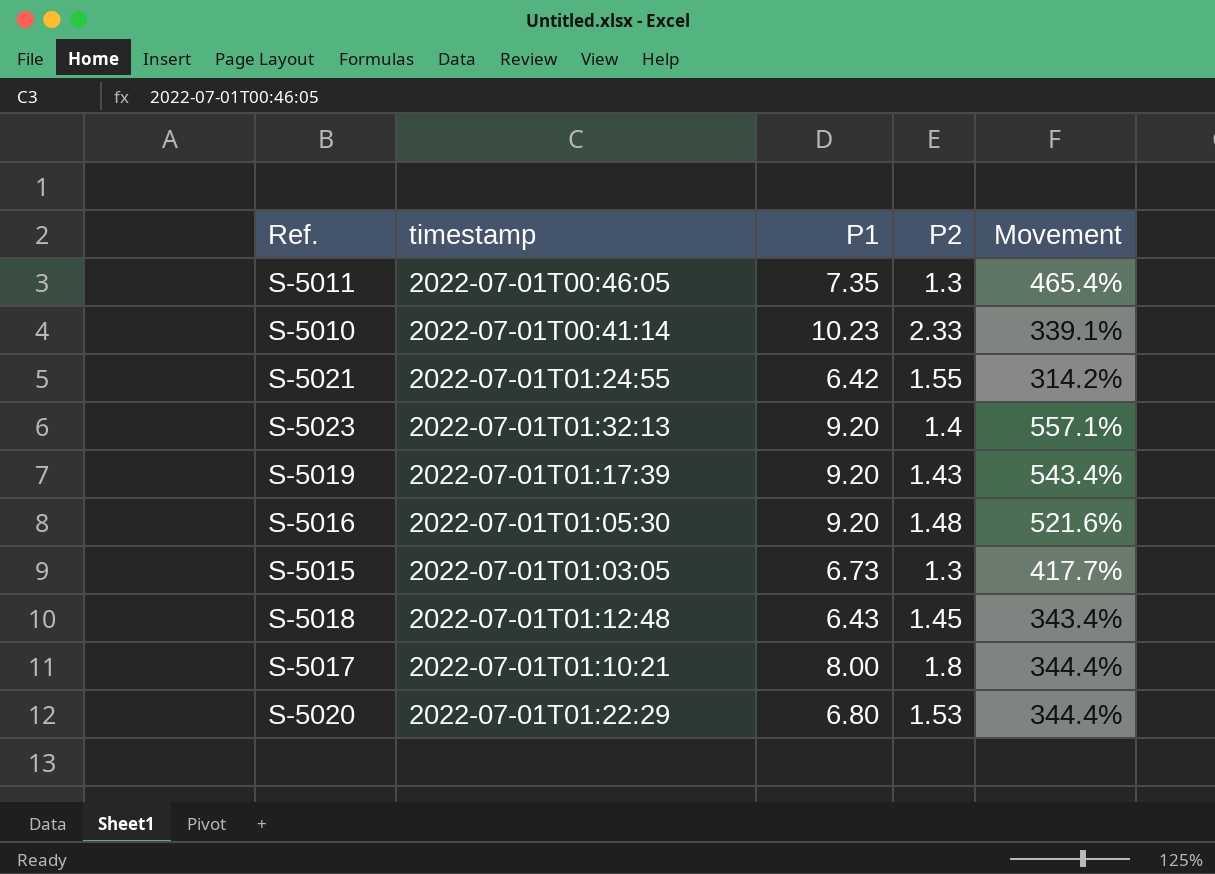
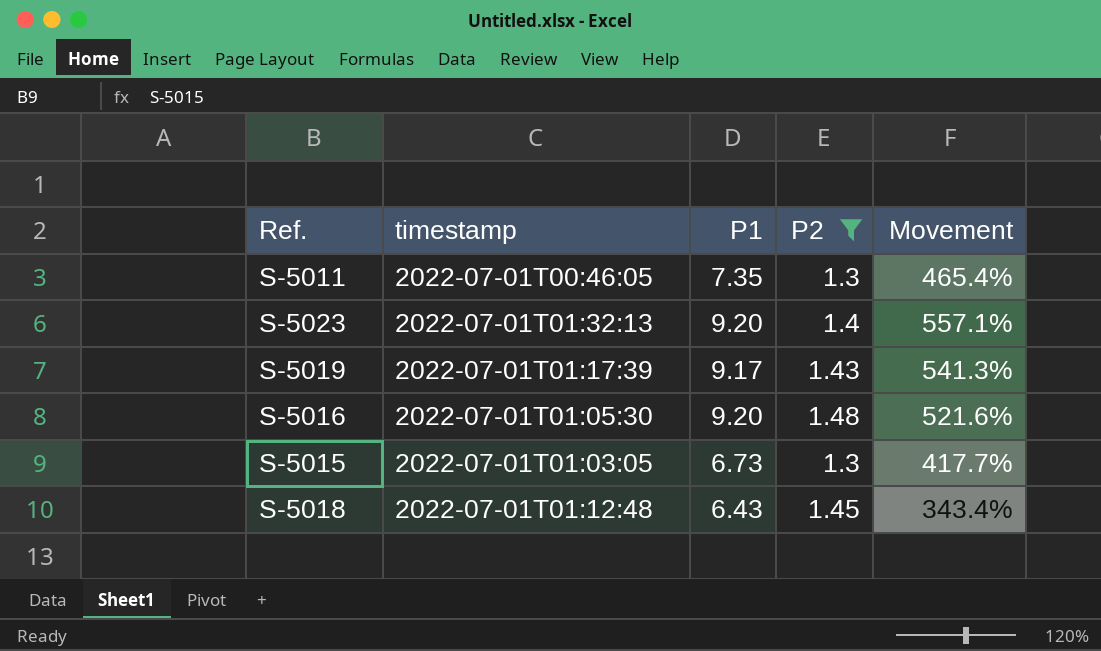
filter: none -> P2 <= 1.48
S-5019 | P1: 9.20 -> 9.17
S-5019 | Movement: 543.4% -> 541.3%

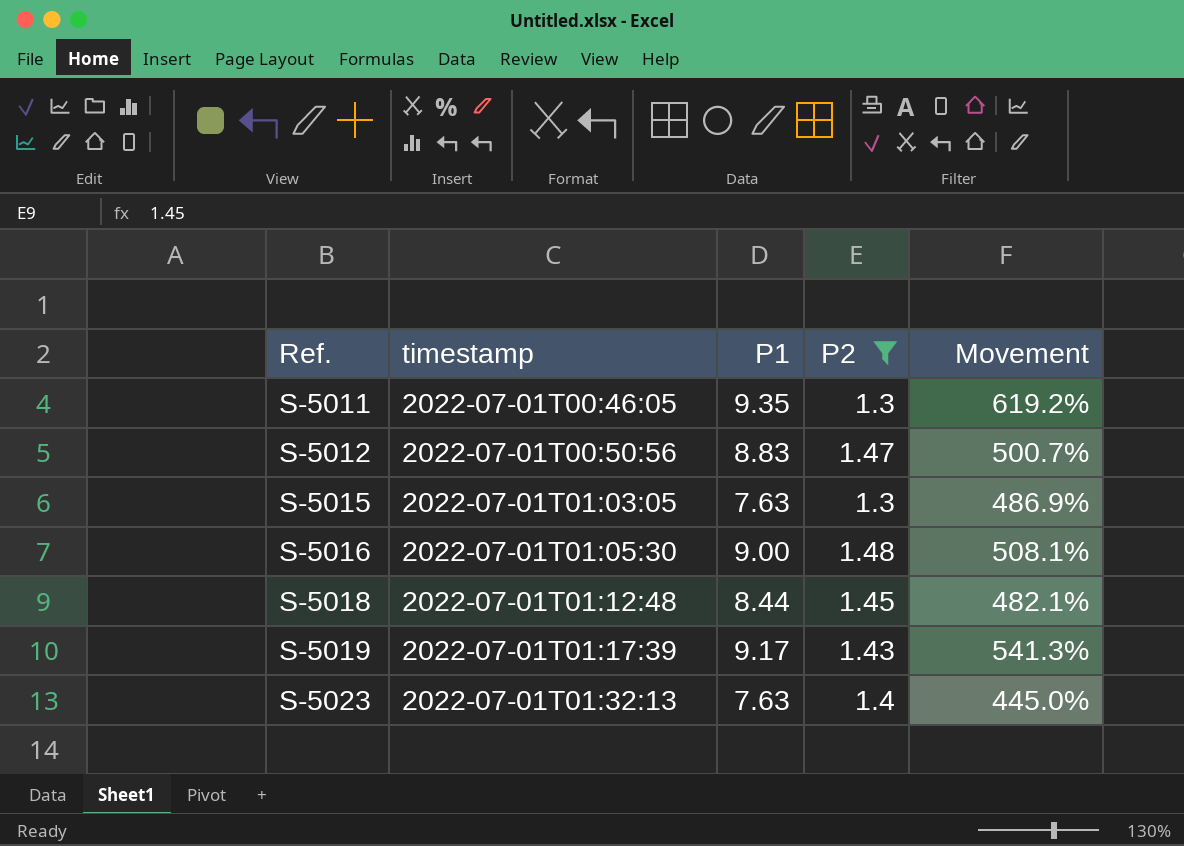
row order: none -> Ref. ascending
S-5011 | P1: 7.35 -> 9.35
S-5011 | Movement: 465.4% -> 619.2%
row S-5012: none -> 2022-07-01T00:50:56 | 8.83 | 1.47 | 500.7%
S-5015 | P1: 6.73 -> 7.63
S-5015 | Movement: 417.7% -> 486.9%
S-5016 | P1: 9.20 -> 9.00
S-5016 | Movement: 521.6% -> 508.1%
S-5018 | P1: 6.43 -> 8.44
S-5018 | Movement: 343.4% -> 482.1%
S-5023 | P1: 9.20 -> 7.63
S-5023 | Movement: 557.1% -> 445.0%

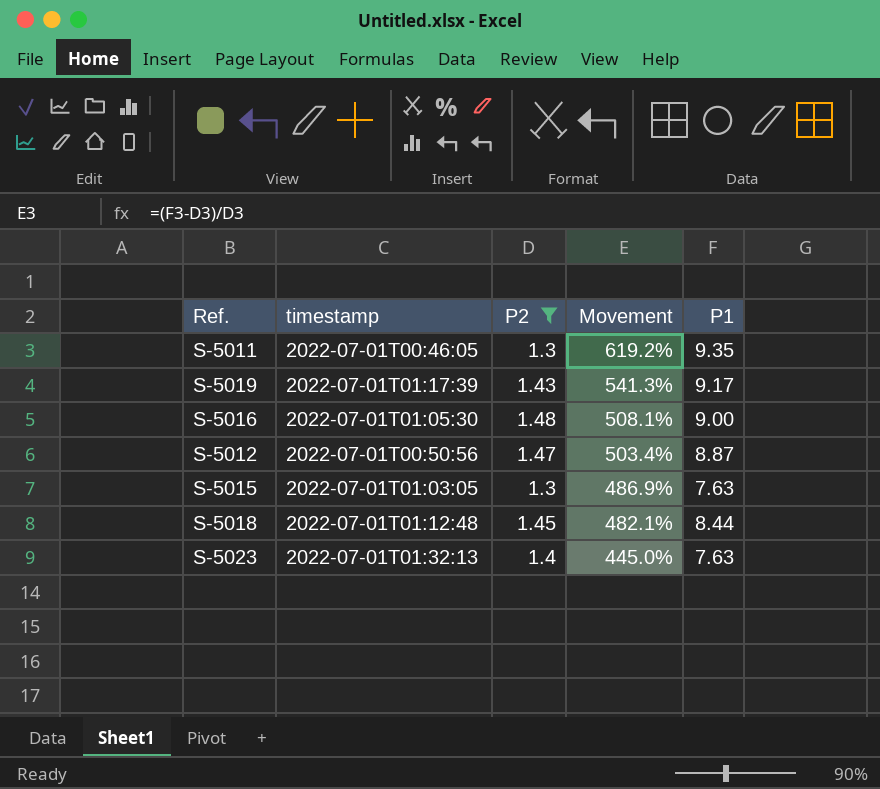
row order: Ref. ascending -> Movement descending
column P1 | position: 3 -> 5
S-5012 | Movement: 500.7% -> 503.4%
S-5012 | P1: 8.83 -> 8.87

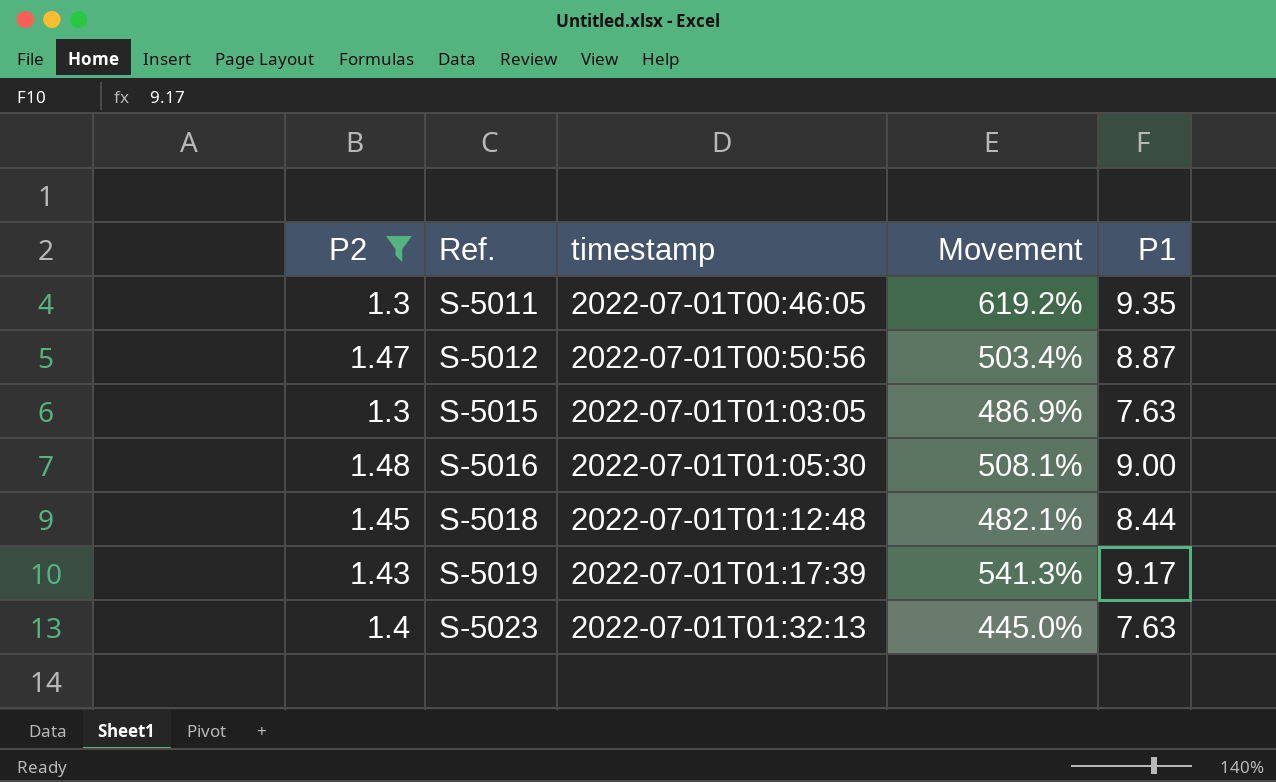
row order: Movement descending -> Ref. ascending
column P2 | position: 3 -> 1

